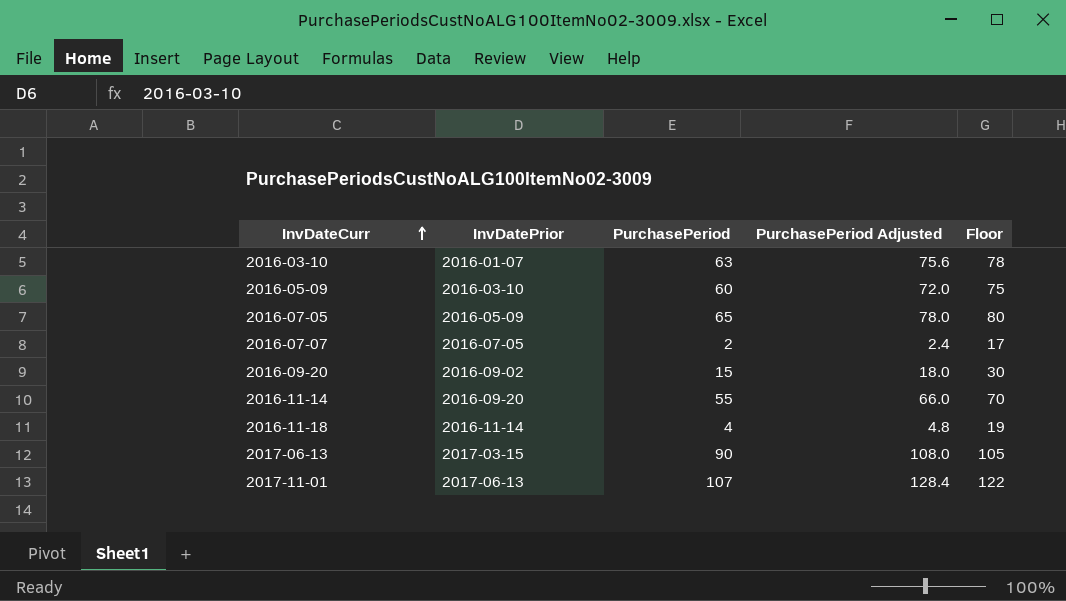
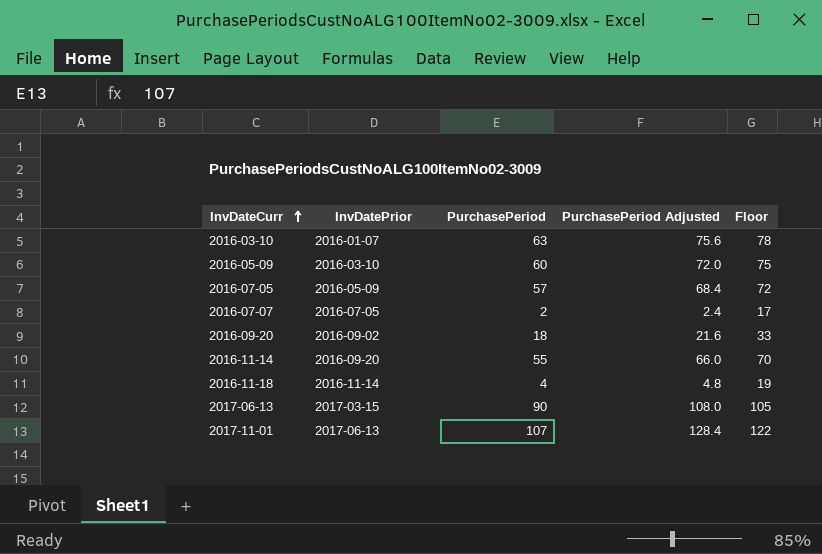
2016-07-05 | PurchasePeriod: 65 -> 57
2016-07-05 | PurchasePeriod Adjusted: 78.0 -> 68.4
2016-07-05 | Floor: 80 -> 72
2016-09-20 | PurchasePeriod: 15 -> 18
2016-09-20 | PurchasePeriod Adjusted: 18.0 -> 21.6
2016-09-20 | Floor: 30 -> 33

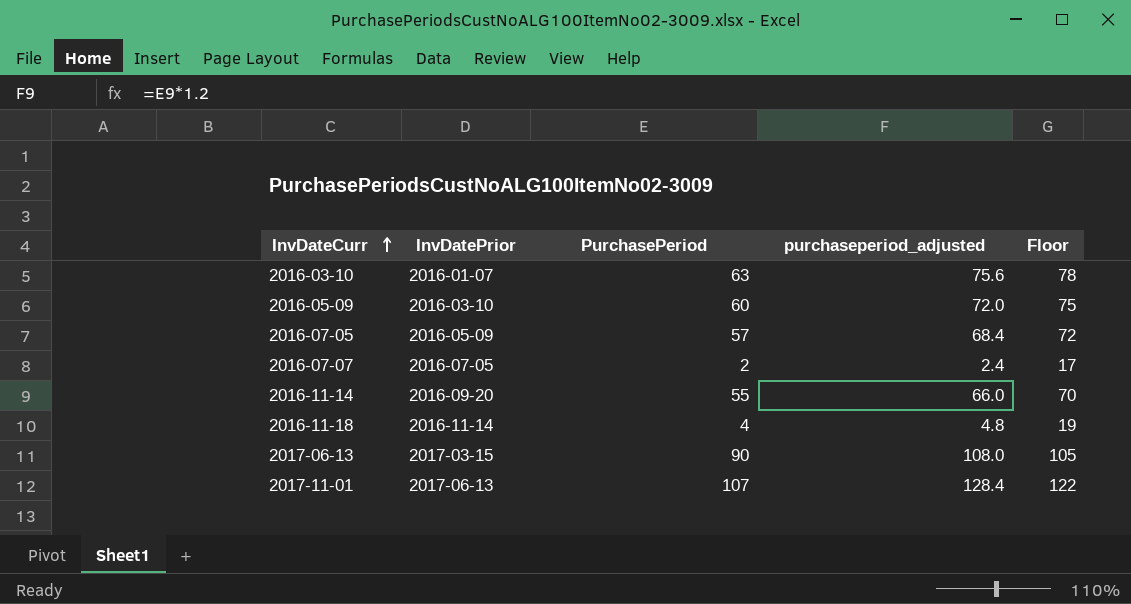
column name: PurchasePeriod Adjusted -> purchaseperiod_adjusted
row 2016-09-20: 2016-09-02 | 18 | 21.6 | 33 -> none

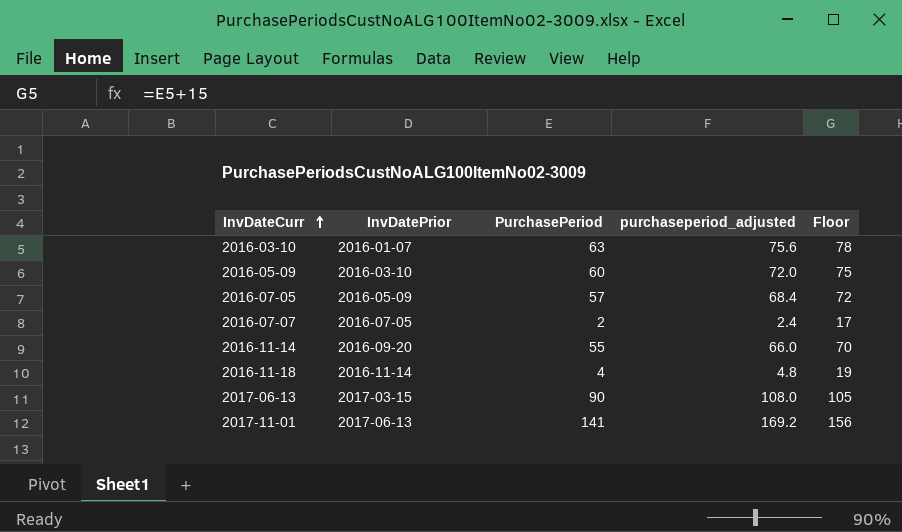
2017-11-01 | PurchasePeriod: 107 -> 141
2017-11-01 | purchaseperiod_adjusted: 128.4 -> 169.2
2017-11-01 | Floor: 122 -> 156

